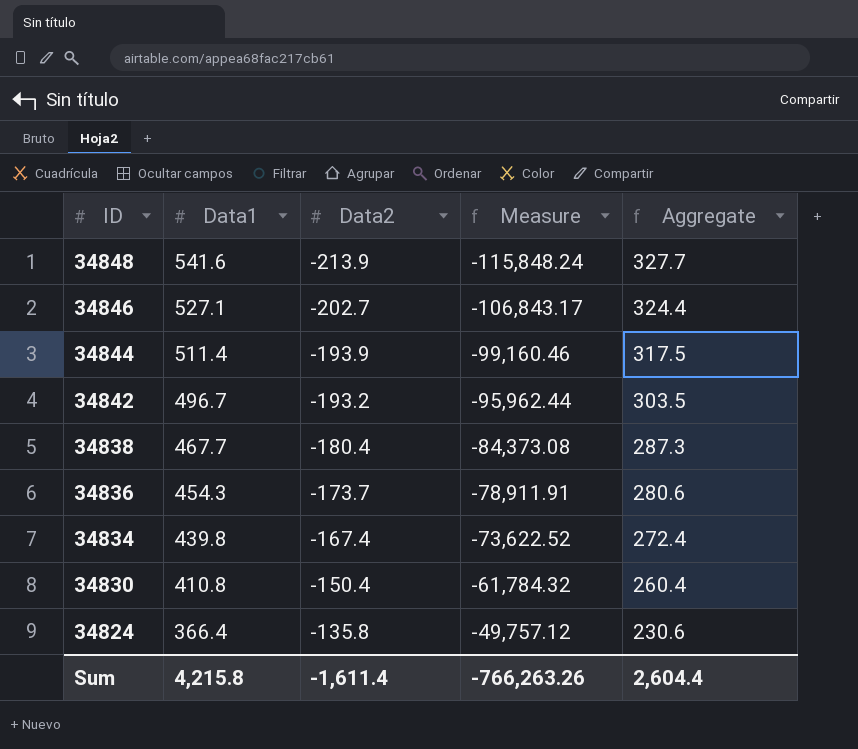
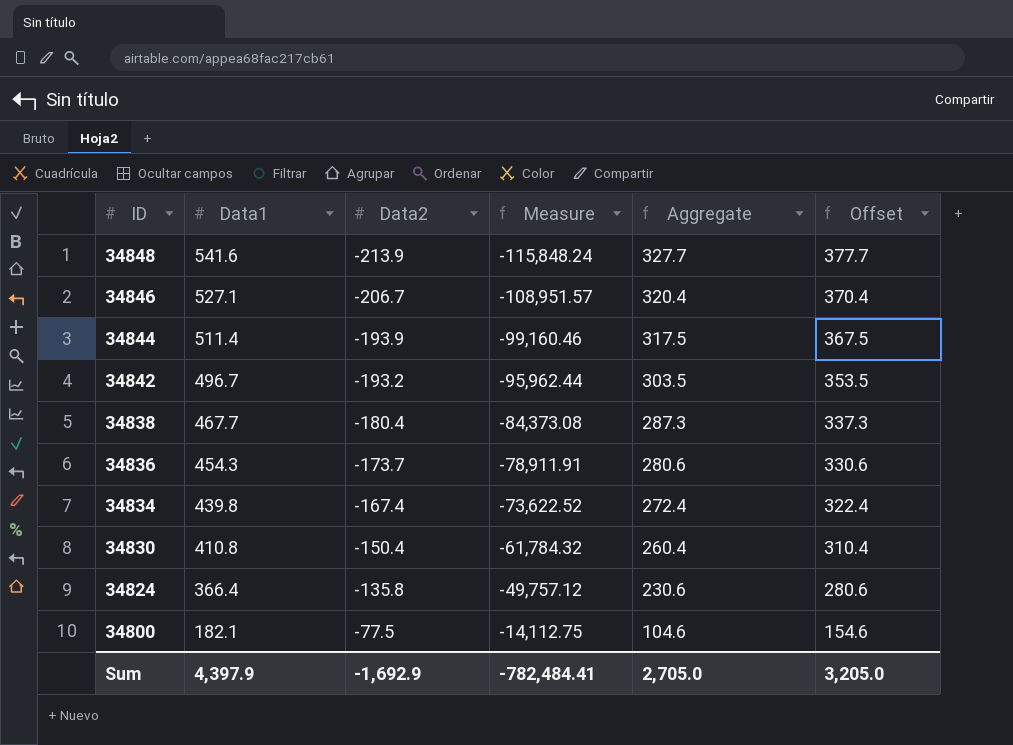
column Offset | formula: none -> [Aggregate] + 50
34846 | Data2: -202.7 -> -206.7
34846 | Measure: -106,843.17 -> -108,951.57
34846 | Aggregate: 324.4 -> 320.4
row 34800: none -> 182.1 | -77.5 | -14,112.75 | 104.6 | 154.6
Sum | Data1: 4,215.8 -> 4,397.9
Sum | Data2: -1,611.4 -> -1,692.9
Sum | Measure: -766,263.26 -> -782,484.41
Sum | Aggregate: 2,604.4 -> 2,705.0

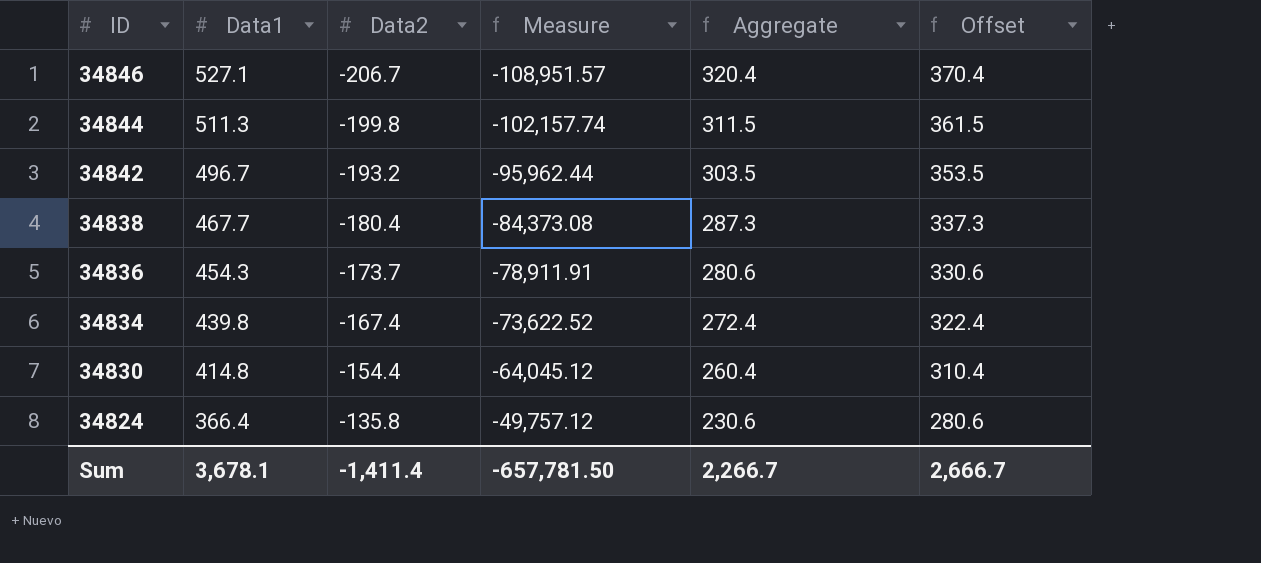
row 34848: 541.6 | -213.9 | -115,848.24 | 327.7 | 377.7 -> none
row 34800: 182.1 | -77.5 | -14,112.75 | 104.6 | 154.6 -> none
34844 | Data1: 511.4 -> 511.3
34844 | Data2: -193.9 -> -199.8
34844 | Measure: -99,160.46 -> -102,157.74
34844 | Aggregate: 317.5 -> 311.5
34844 | Offset: 367.5 -> 361.5
34830 | Data1: 410.8 -> 414.8
34830 | Data2: -150.4 -> -154.4
34830 | Measure: -61,784.32 -> -64,045.12
Sum | Data1: 4,397.9 -> 3,678.1
Sum | Data2: -1,692.9 -> -1,411.4
Sum | Measure: -782,484.41 -> -657,781.50
Sum | Aggregate: 2,705.0 -> 2,266.7
Sum | Offset: 3,205.0 -> 2,666.7

